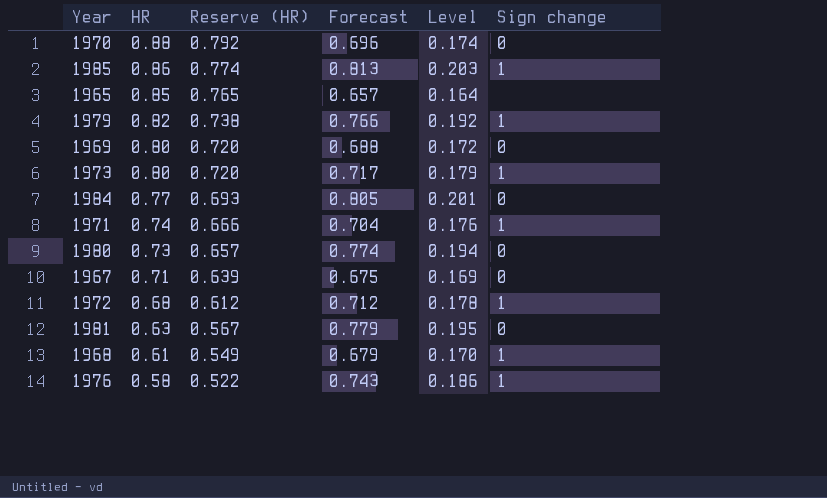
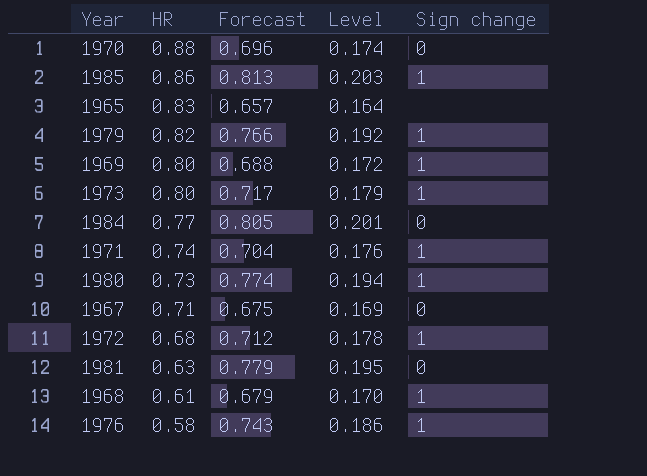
column Reserve (HR) | formula: [HR] * 0.9 -> none
1965 | HR: 0.85 -> 0.83
1969 | Sign change: 0 -> 1
1980 | Sign change: 0 -> 1

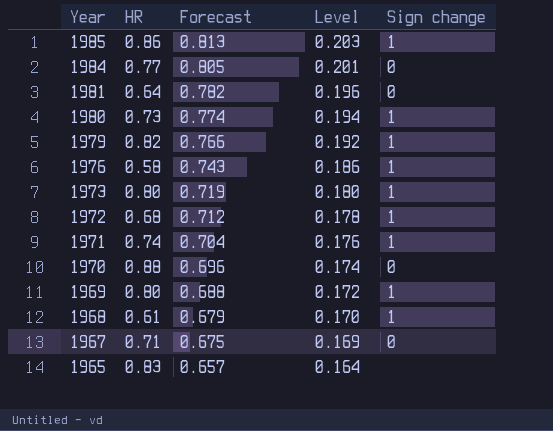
row order: HR descending -> Year descending
1981 | HR: 0.63 -> 0.64
1981 | Forecast: 0.779 -> 0.782
1981 | Level: 0.195 -> 0.196
1973 | Forecast: 0.717 -> 0.719
1973 | Level: 0.179 -> 0.180

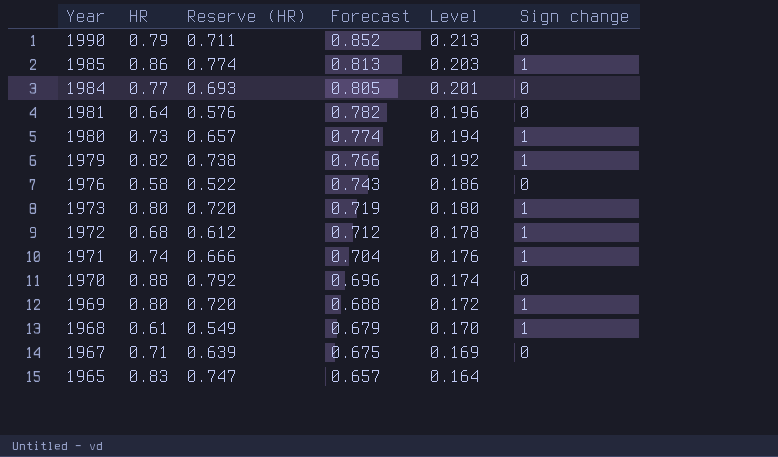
column Reserve (HR) | formula: none -> [HR] * 0.9
row 1990: none -> 0.79 | 0.711 | 0.852 | 0.213 | 0
1976 | Sign change: 1 -> 0

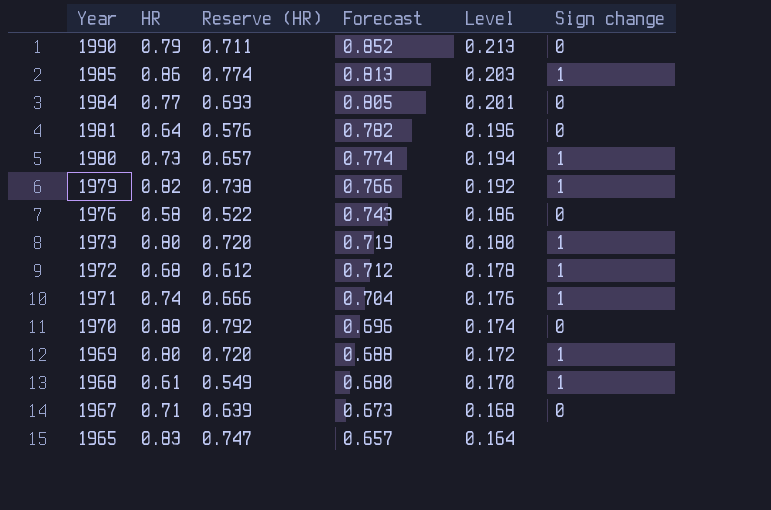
1968 | Forecast: 0.679 -> 0.680
1967 | Forecast: 0.675 -> 0.673
1967 | Level: 0.169 -> 0.168

